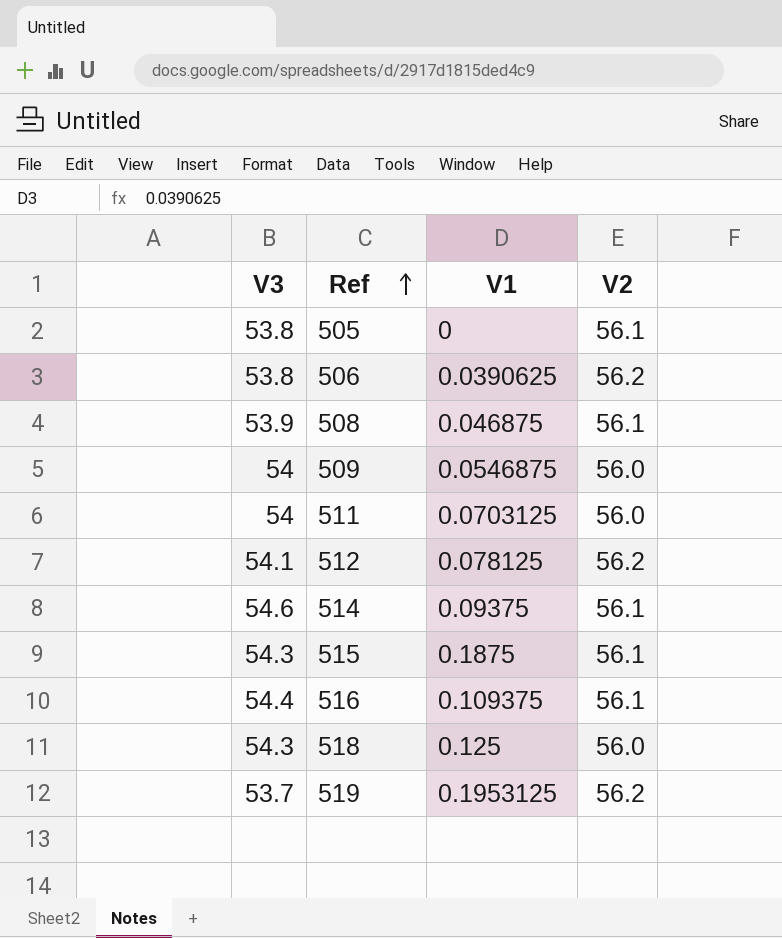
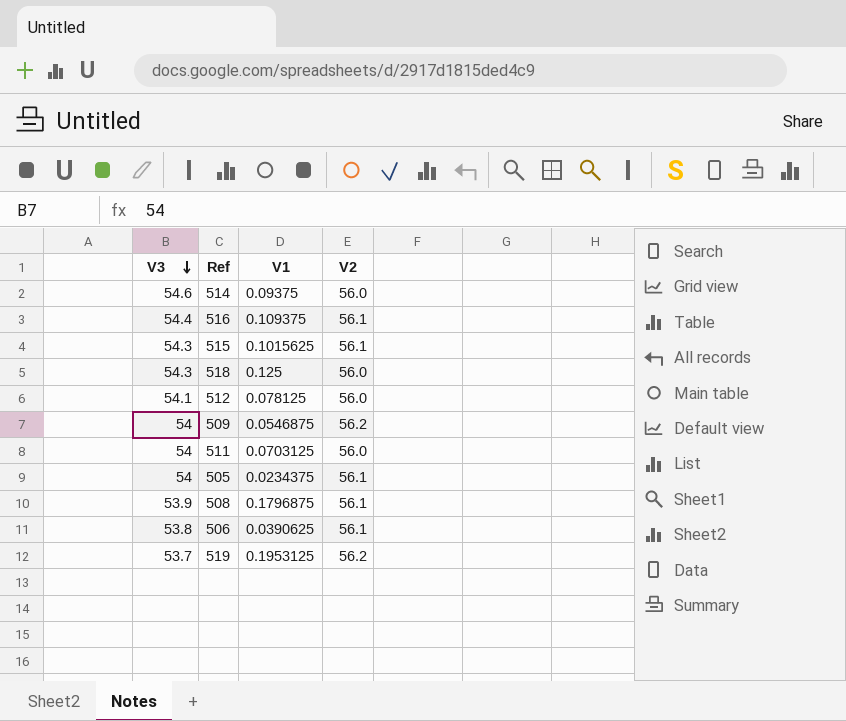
row order: Ref ascending -> V3 descending
514 | V2: 56.1 -> 56.0
515 | V1: 0.1875 -> 0.1015625
512 | V2: 56.2 -> 56.0
509 | V2: 56.0 -> 56.2
505 | V3: 53.8 -> 54
505 | V1: 0 -> 0.0234375
508 | V1: 0.046875 -> 0.1796875
506 | V2: 56.2 -> 56.1

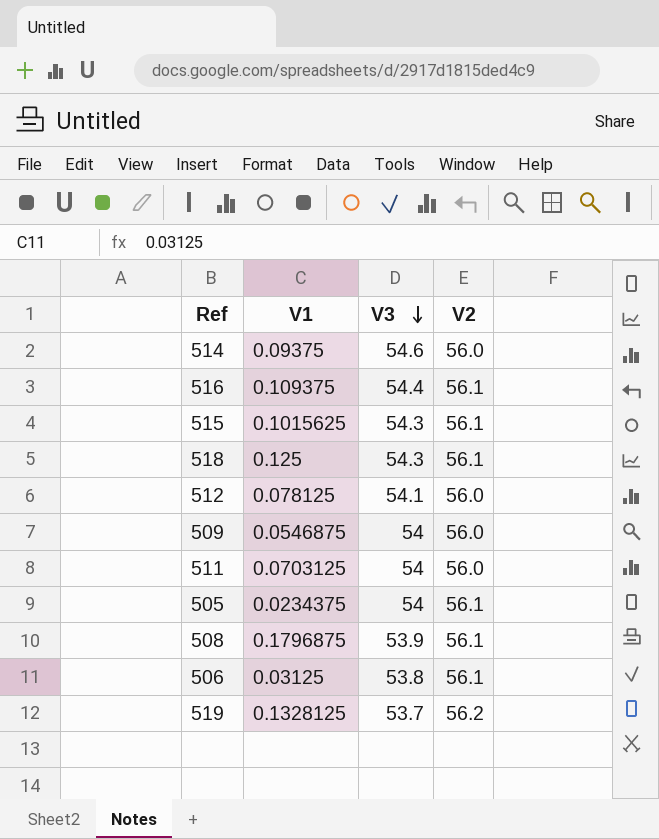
column V3 | position: 1 -> 3
518 | V2: 56.0 -> 56.1
509 | V2: 56.2 -> 56.0
506 | V1: 0.0390625 -> 0.03125
519 | V1: 0.1953125 -> 0.1328125

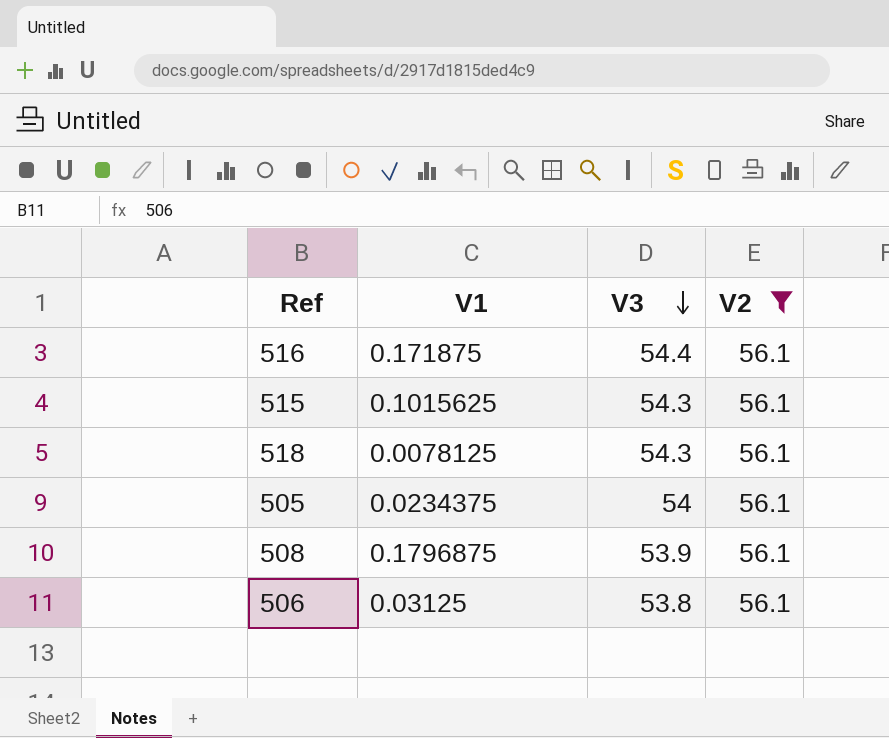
filter: none -> V2 = 56.1
516 | V1: 0.109375 -> 0.171875
518 | V1: 0.125 -> 0.0078125

